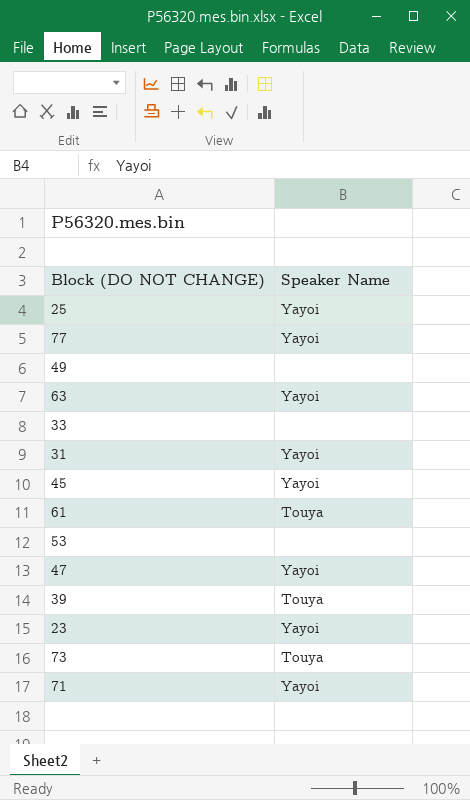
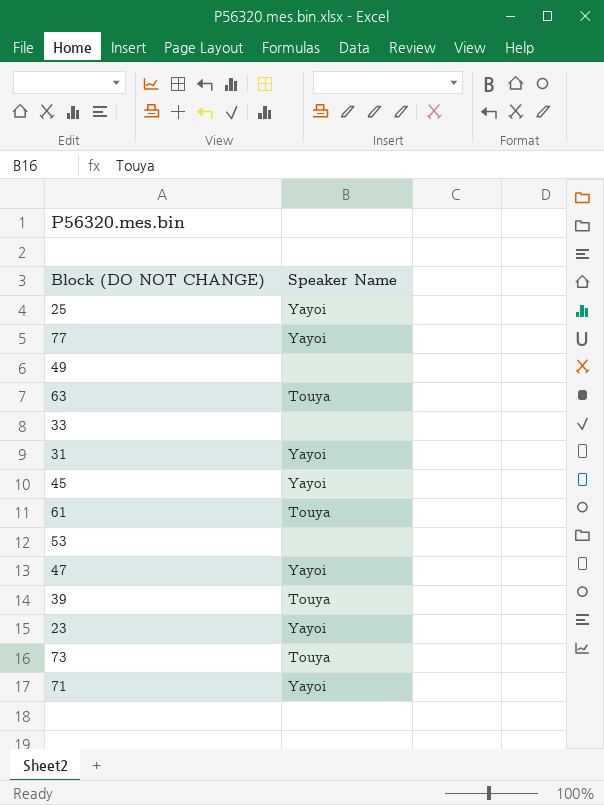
63 | Speaker Name: Yayoi -> Touya

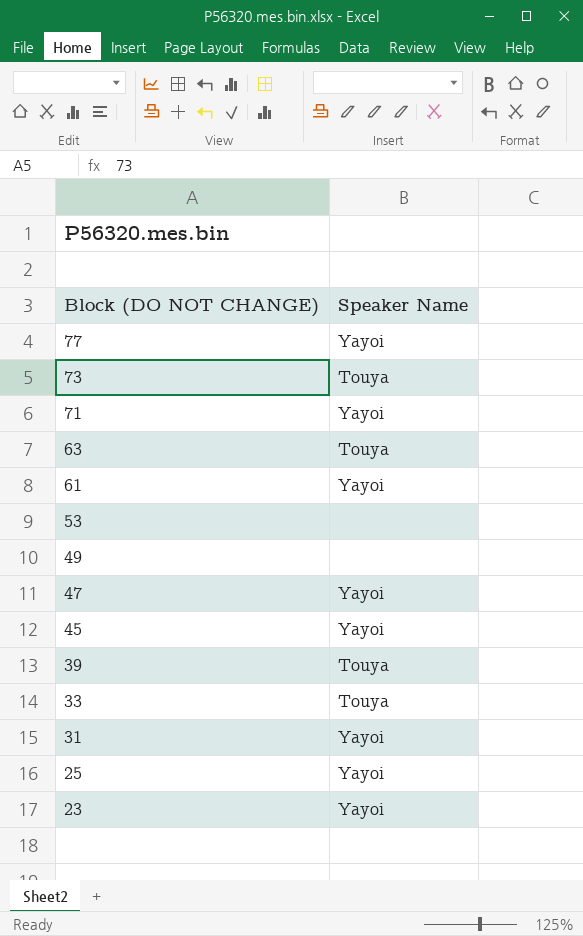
row order: none -> Block (DO NOT CHANGE) descending
61 | Speaker Name: Touya -> Yayoi
33 | Speaker Name: none -> Touya

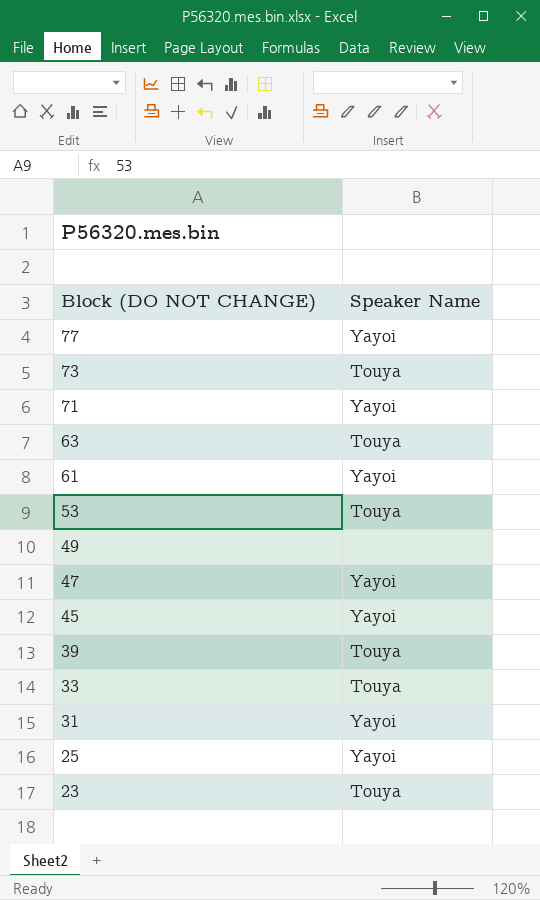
53 | Speaker Name: none -> Touya
23 | Speaker Name: Yayoi -> Touya

